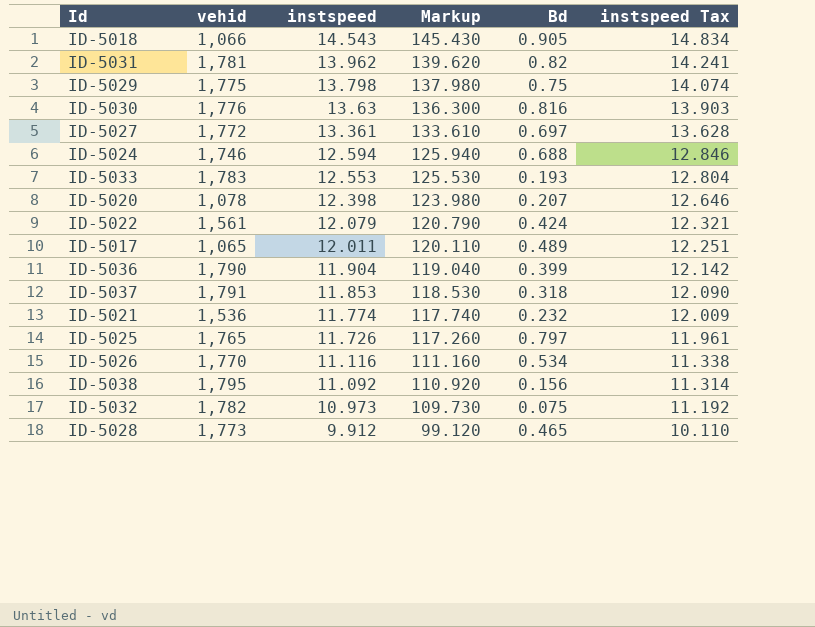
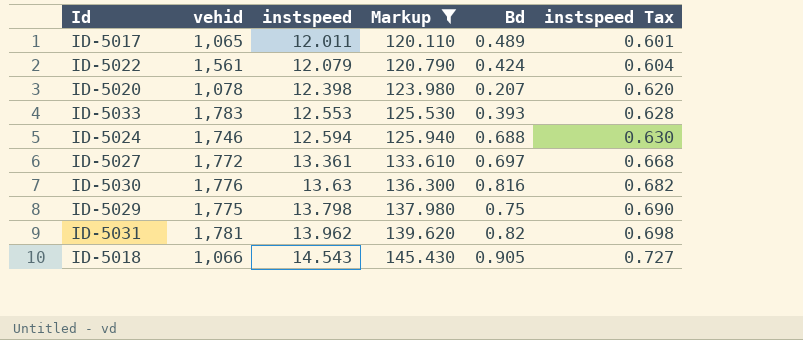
filter: none -> Markup >= 120.110
row order: instspeed descending -> instspeed ascending
column instspeed Tax | formula: [instspeed] * 1.02 -> [instspeed] * 0.05
ID-5033 | Bd: 0.193 -> 0.393

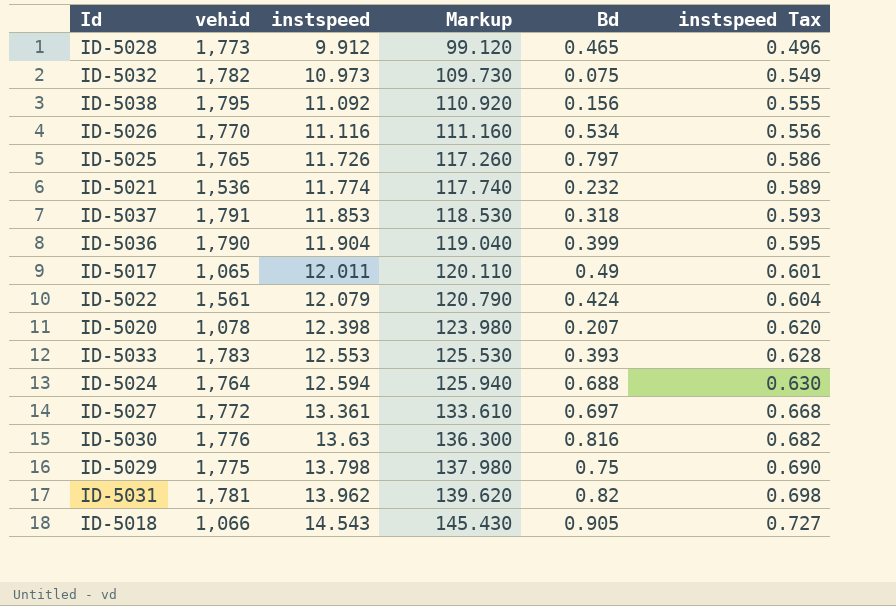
filter: Markup >= 120.110 -> none
ID-5017 | Bd: 0.489 -> 0.49
ID-5024 | vehid: 1,746 -> 1,764

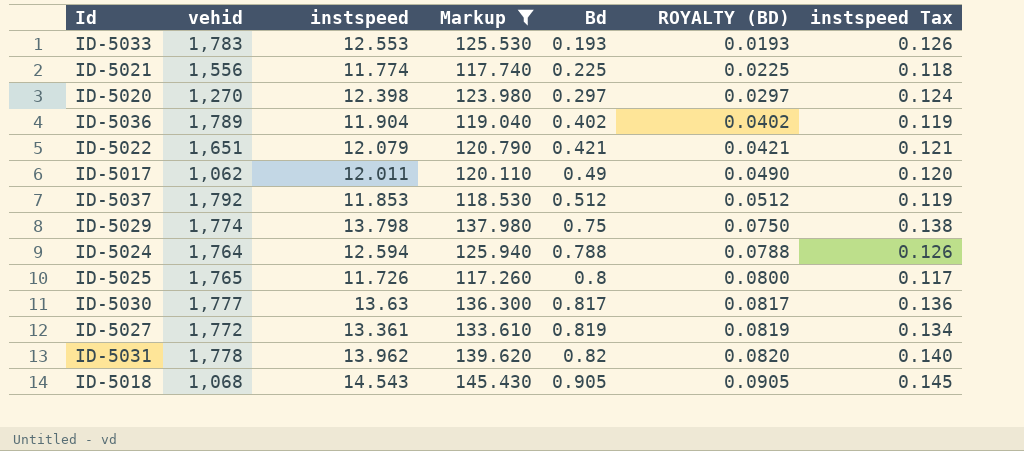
filter: none -> Markup >= 117.260
row order: instspeed ascending -> Bd ascending
column ROYALTY (BD) | formula: none -> [Bd] * 0.1
column instspeed Tax | formula: [instspeed] * 0.05 -> [instspeed] * 0.01
ID-5033 | Bd: 0.393 -> 0.193
ID-5021 | vehid: 1,536 -> 1,556
ID-5021 | Bd: 0.232 -> 0.225
ID-5020 | vehid: 1,078 -> 1,270
ID-5020 | Bd: 0.207 -> 0.297
ID-5036 | vehid: 1,790 -> 1,789
ID-5036 | Bd: 0.399 -> 0.402
ID-5022 | vehid: 1,561 -> 1,651
ID-5022 | Bd: 0.424 -> 0.421
ID-5017 | vehid: 1,065 -> 1,062
ID-5037 | vehid: 1,791 -> 1,792
ID-5037 | Bd: 0.318 -> 0.512
ID-5029 | vehid: 1,775 -> 1,774
ID-5024 | Bd: 0.688 -> 0.788
ID-5025 | Bd: 0.797 -> 0.8
ID-5030 | vehid: 1,776 -> 1,777
ID-5030 | Bd: 0.816 -> 0.817
ID-5027 | Bd: 0.697 -> 0.819
ID-5031 | vehid: 1,781 -> 1,778
ID-5018 | vehid: 1,066 -> 1,068

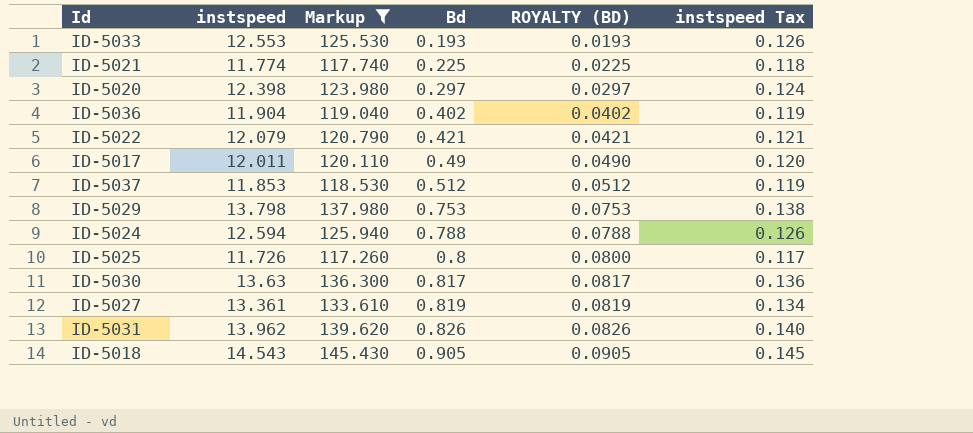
column vehid | position: 2 -> none
ID-5029 | Bd: 0.75 -> 0.753
ID-5029 | ROYALTY (BD): 0.0750 -> 0.0753
ID-5031 | Bd: 0.82 -> 0.826
ID-5031 | ROYALTY (BD): 0.0820 -> 0.0826

